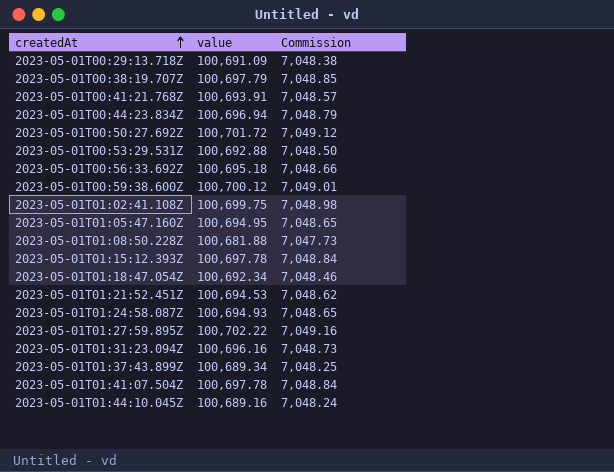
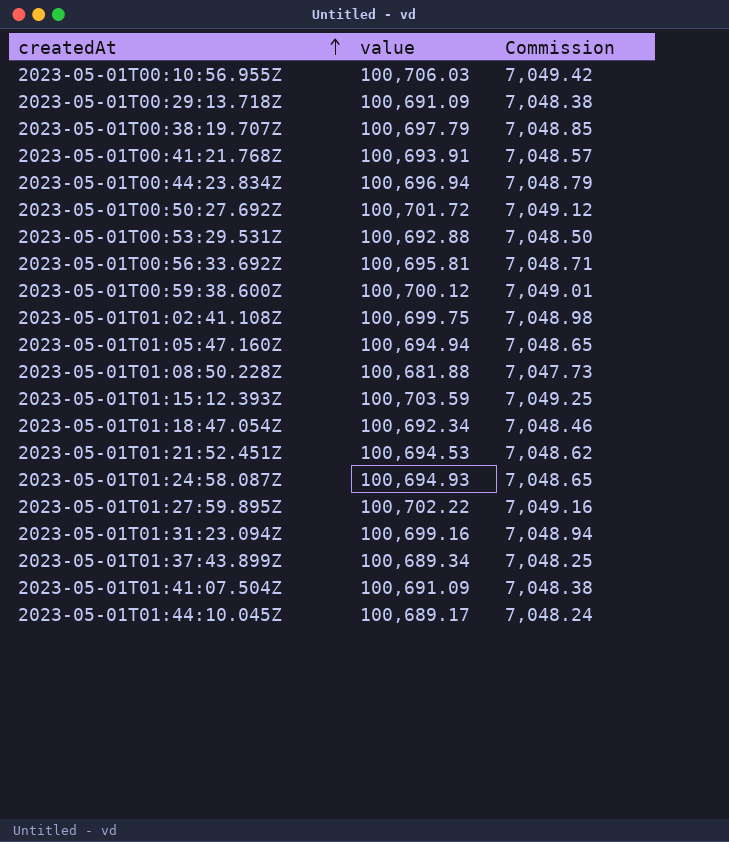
row 2023-05-01T00:10:56.955Z: none -> 100,706.03 | 7,049.42
2023-05-01T00:56:33.692Z | value: 100,695.18 -> 100,695.81
2023-05-01T00:56:33.692Z | Commission: 7,048.66 -> 7,048.71
2023-05-01T01:05:47.160Z | value: 100,694.95 -> 100,694.94
2023-05-01T01:15:12.393Z | value: 100,697.78 -> 100,703.59
2023-05-01T01:15:12.393Z | Commission: 7,048.84 -> 7,049.25
2023-05-01T01:31:23.094Z | value: 100,696.16 -> 100,699.16
2023-05-01T01:31:23.094Z | Commission: 7,048.73 -> 7,048.94
2023-05-01T01:41:07.504Z | value: 100,697.78 -> 100,691.09
2023-05-01T01:41:07.504Z | Commission: 7,048.84 -> 7,048.38
2023-05-01T01:44:10.045Z | value: 100,689.16 -> 100,689.17

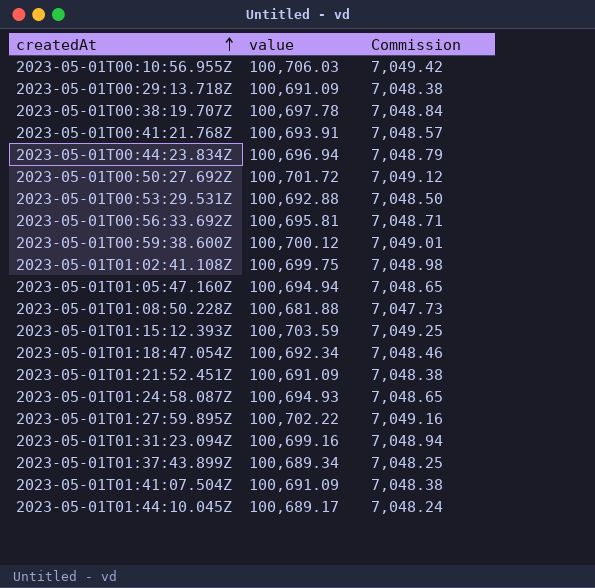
2023-05-01T00:38:19.707Z | value: 100,697.79 -> 100,697.78
2023-05-01T00:38:19.707Z | Commission: 7,048.85 -> 7,048.84
2023-05-01T01:21:52.451Z | value: 100,694.53 -> 100,691.09
2023-05-01T01:21:52.451Z | Commission: 7,048.62 -> 7,048.38

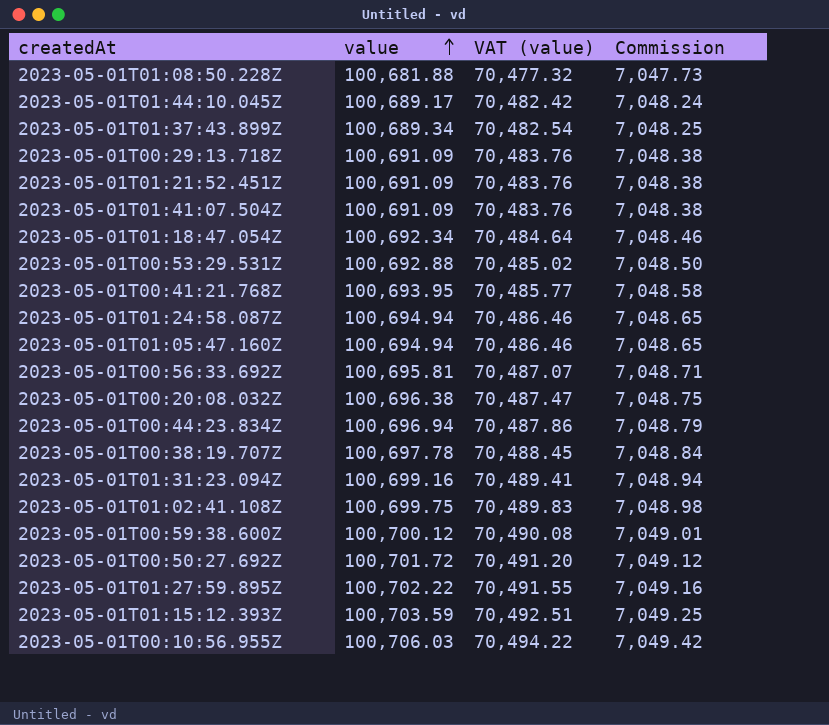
row order: createdAt ascending -> value ascending
column VAT (value) | formula: none -> [value] * 0.7
2023-05-01T00:41:21.768Z | value: 100,693.91 -> 100,693.95
2023-05-01T00:41:21.768Z | Commission: 7,048.57 -> 7,048.58
2023-05-01T01:24:58.087Z | value: 100,694.93 -> 100,694.94
row 2023-05-01T00:20:08.032Z: none -> 100,696.38 | 70,487.47 | 7,048.75

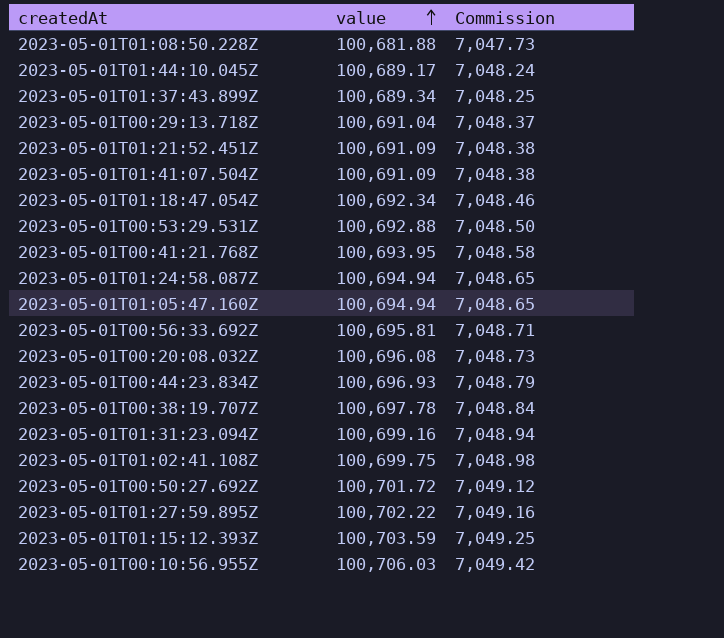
column VAT (value) | formula: [value] * 0.7 -> none
row 2023-05-01T00:59:38.600Z: 100,700.12 | 70,490.08 | 7,049.01 -> none
2023-05-01T00:29:13.718Z | value: 100,691.09 -> 100,691.04
2023-05-01T00:29:13.718Z | Commission: 7,048.38 -> 7,048.37
2023-05-01T00:20:08.032Z | value: 100,696.38 -> 100,696.08
2023-05-01T00:20:08.032Z | Commission: 7,048.75 -> 7,048.73
2023-05-01T00:44:23.834Z | value: 100,696.94 -> 100,696.93

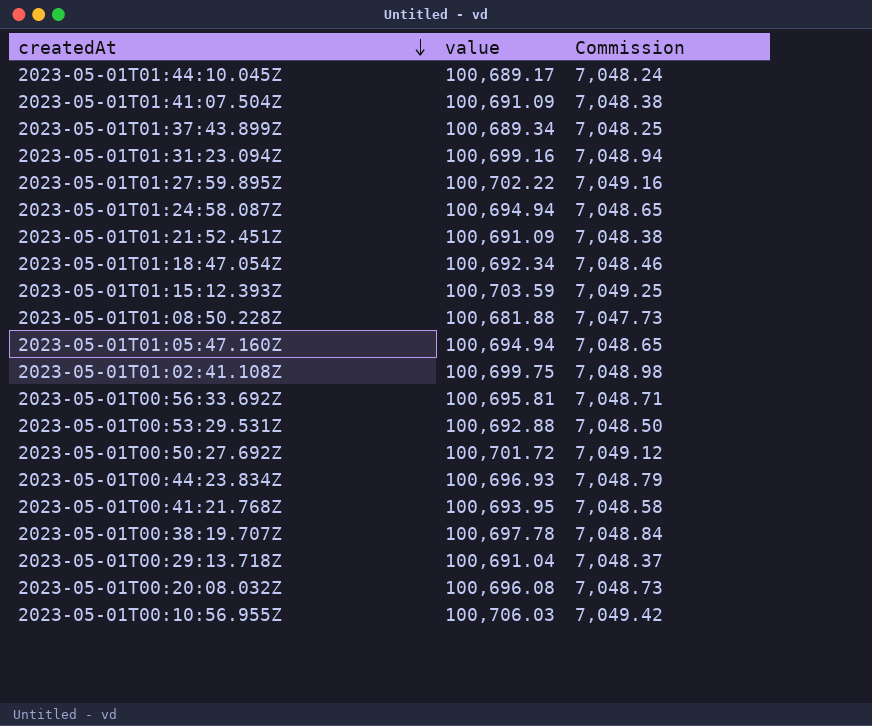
row order: value ascending -> createdAt descending

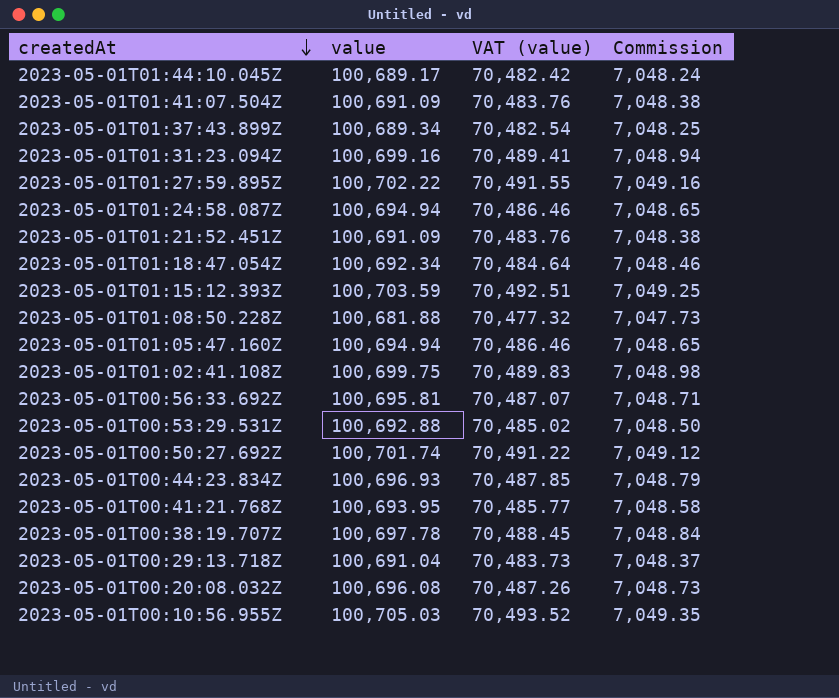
column VAT (value) | formula: none -> [value] * 0.7
2023-05-01T00:50:27.692Z | value: 100,701.72 -> 100,701.74
2023-05-01T00:10:56.955Z | value: 100,706.03 -> 100,705.03
2023-05-01T00:10:56.955Z | Commission: 7,049.42 -> 7,049.35

